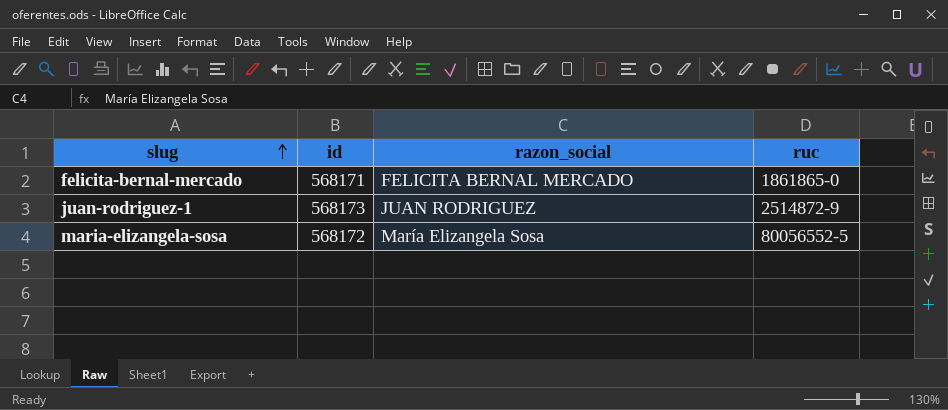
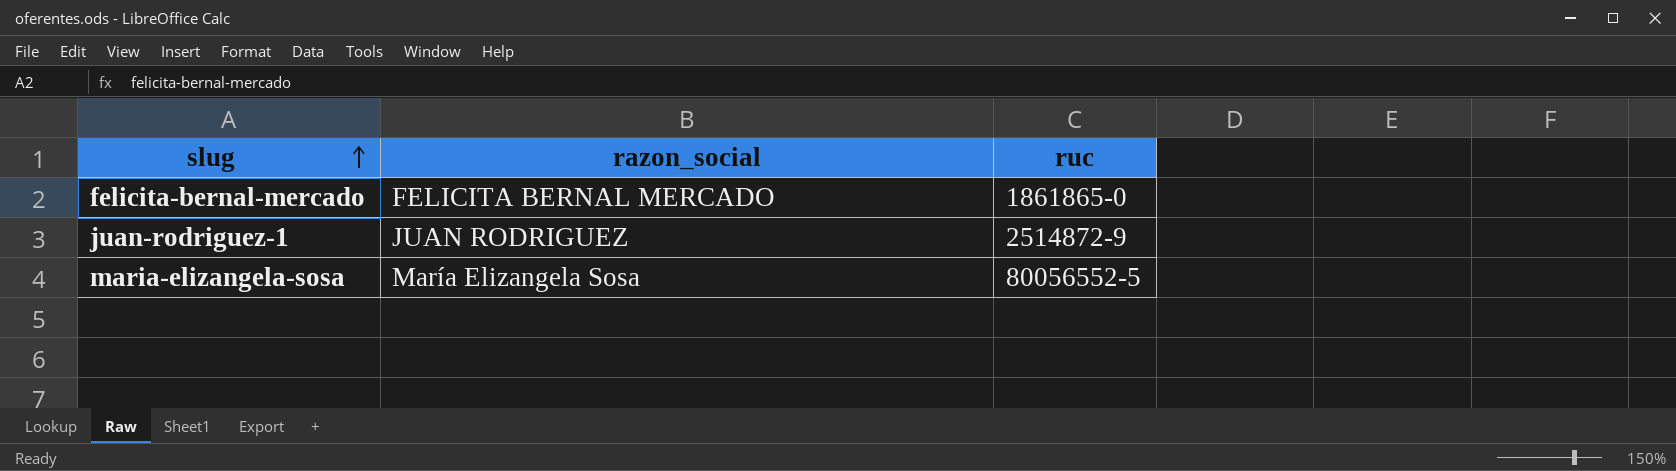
column id | position: 2 -> none

